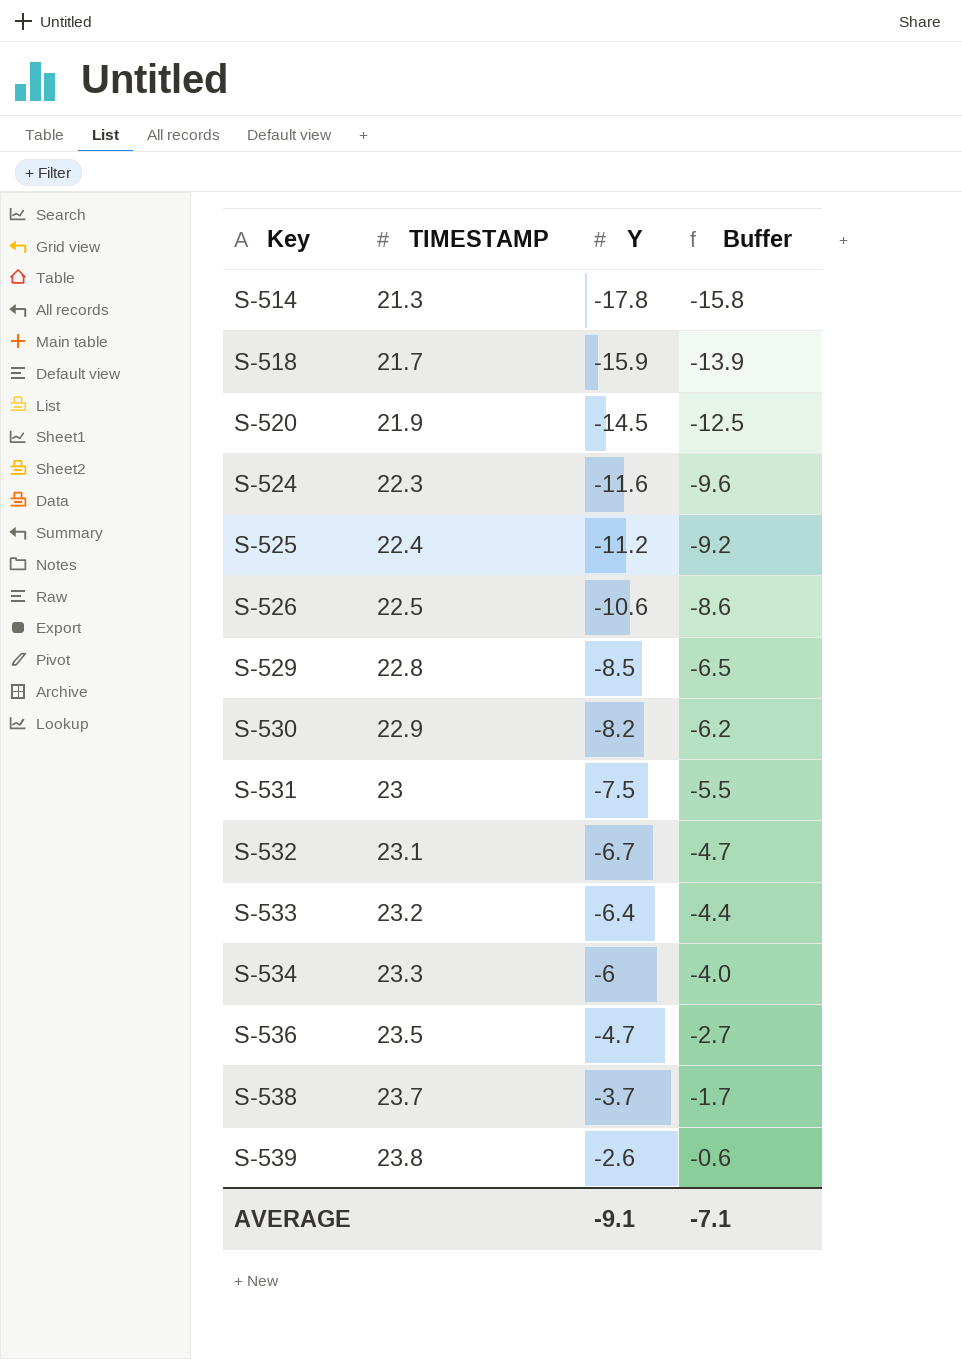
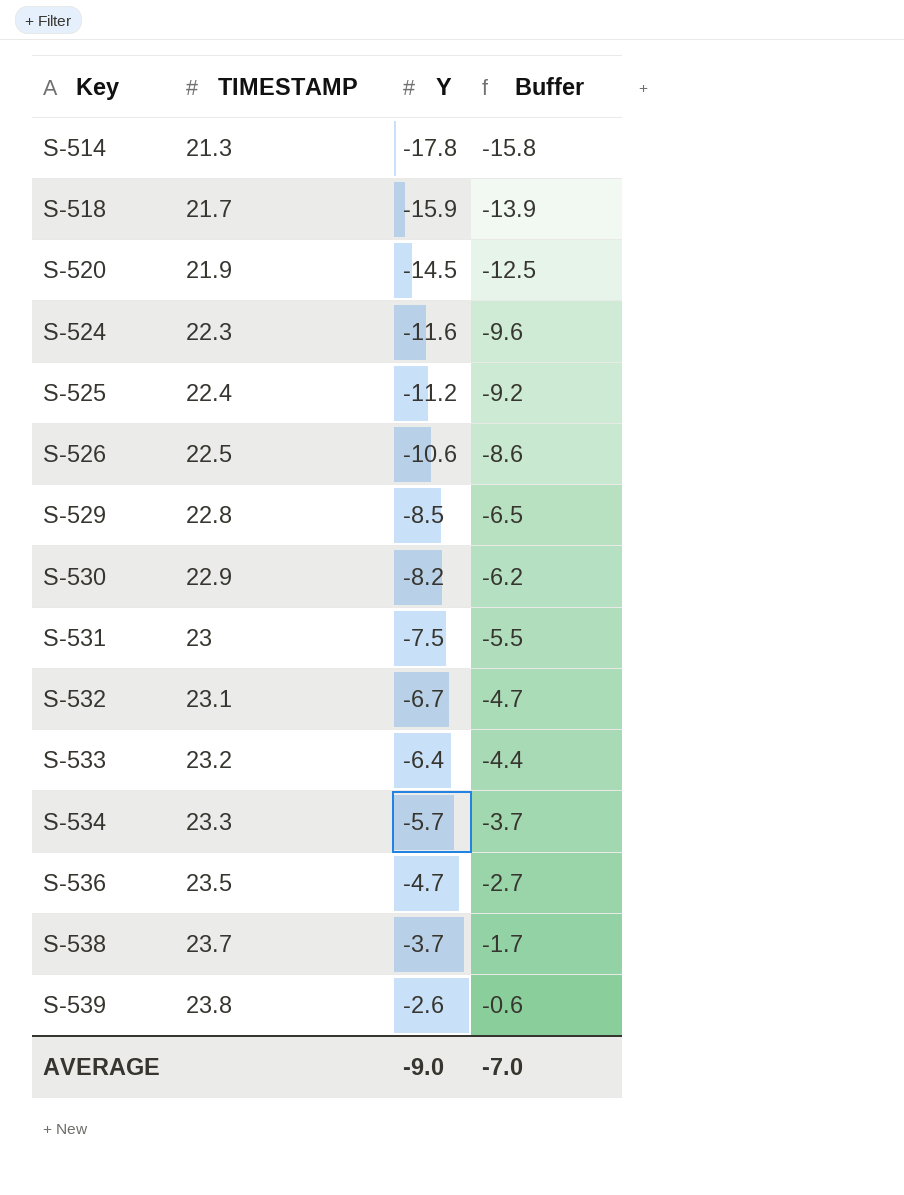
S-534 | Y: -6 -> -5.7
S-534 | Buffer: -4.0 -> -3.7
AVERAGE | Y: -9.1 -> -9.0
AVERAGE | Buffer: -7.1 -> -7.0

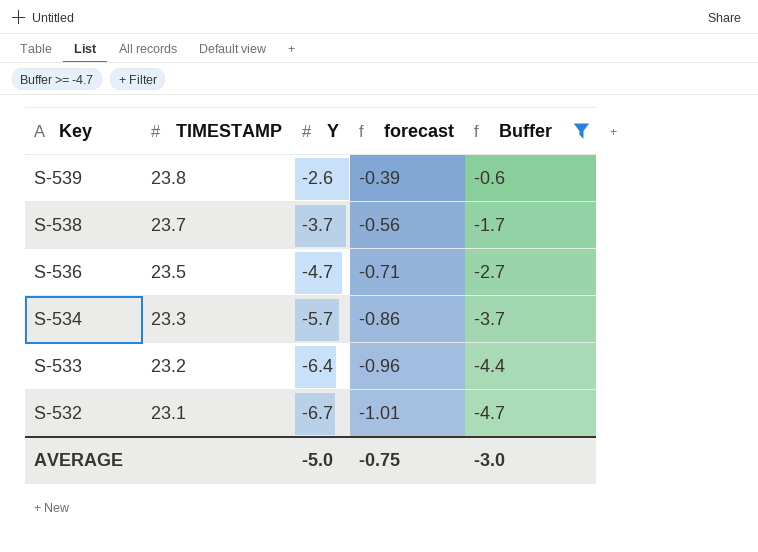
filter: none -> Buffer >= -4.7
row order: Key ascending -> Key descending
column forecast | formula: none -> [Y] * 0.15
AVERAGE | Y: -9.0 -> -5.0
AVERAGE | Buffer: -7.0 -> -3.0

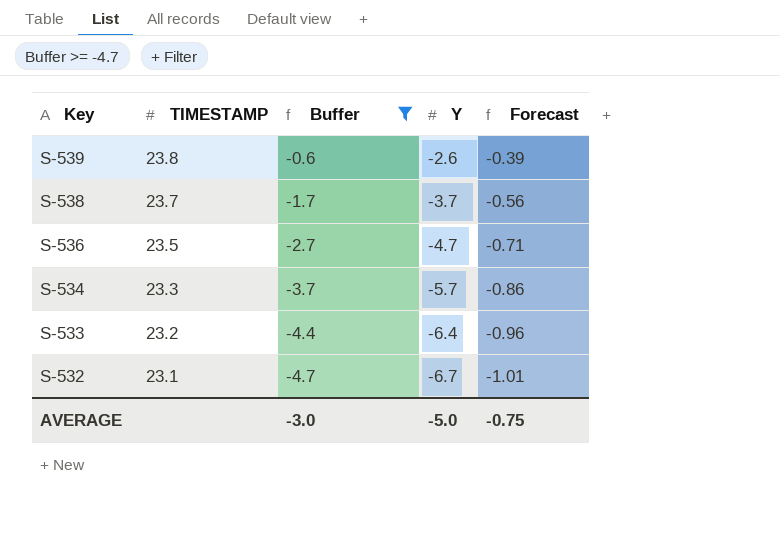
column Buffer | position: 5 -> 3
column name: forecast -> Forecast

